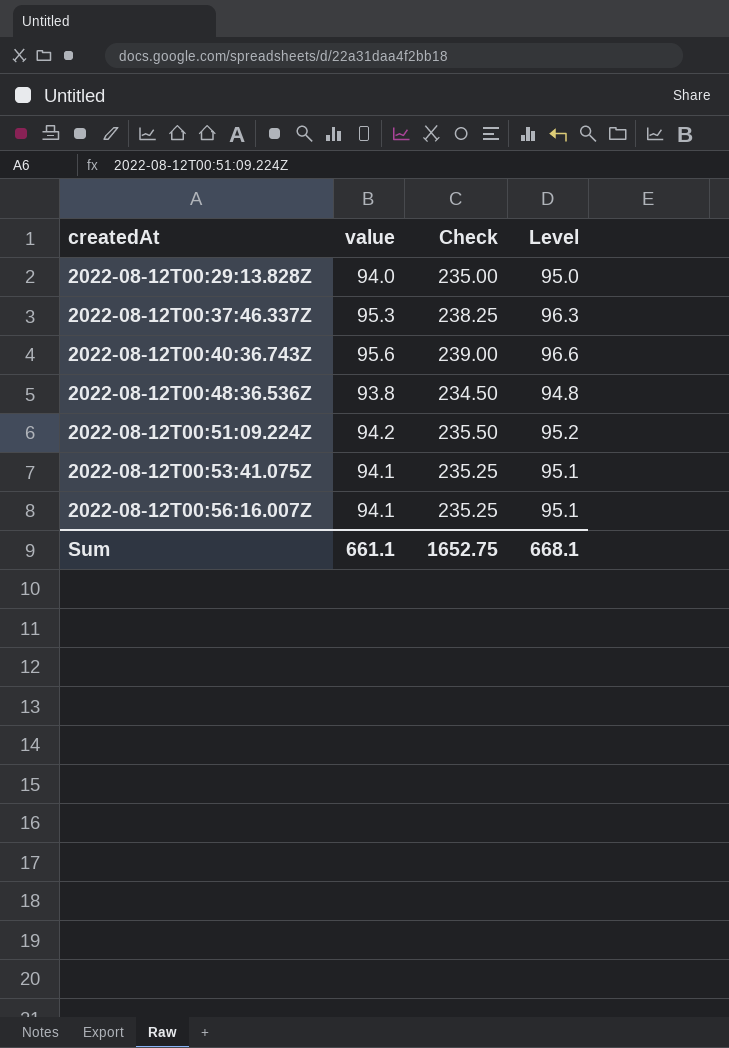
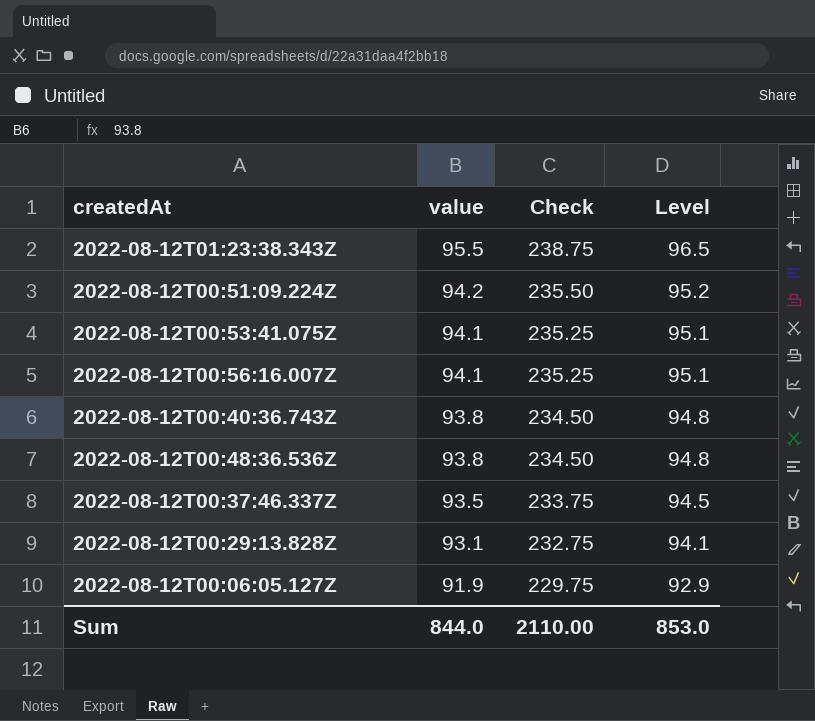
row order: createdAt ascending -> value descending
row 2022-08-12T01:23:38.343Z: none -> 95.5 | 238.75 | 96.5
2022-08-12T00:40:36.743Z | value: 95.6 -> 93.8
2022-08-12T00:40:36.743Z | Check: 239.00 -> 234.50
2022-08-12T00:40:36.743Z | Level: 96.6 -> 94.8
2022-08-12T00:37:46.337Z | value: 95.3 -> 93.5
2022-08-12T00:37:46.337Z | Check: 238.25 -> 233.75
2022-08-12T00:37:46.337Z | Level: 96.3 -> 94.5
2022-08-12T00:29:13.828Z | value: 94.0 -> 93.1
2022-08-12T00:29:13.828Z | Check: 235.00 -> 232.75
2022-08-12T00:29:13.828Z | Level: 95.0 -> 94.1
row 2022-08-12T00:06:05.127Z: none -> 91.9 | 229.75 | 92.9
Sum | value: 661.1 -> 844.0
Sum | Check: 1652.75 -> 2110.00
Sum | Level: 668.1 -> 853.0

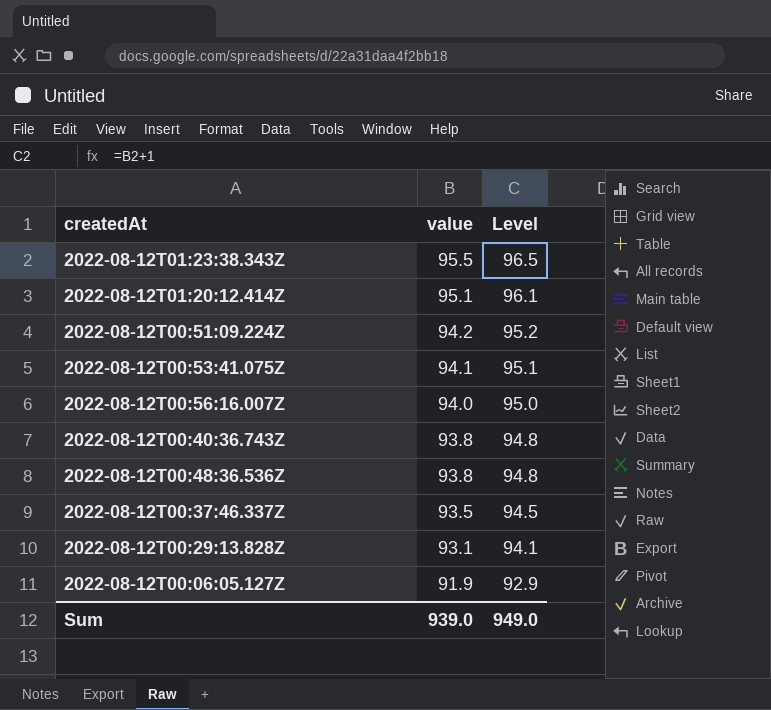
column Check | formula: [value] * 2.5 -> none
row 2022-08-12T01:20:12.414Z: none -> 95.1 | 96.1
2022-08-12T00:56:16.007Z | value: 94.1 -> 94.0
2022-08-12T00:56:16.007Z | Level: 95.1 -> 95.0
Sum | value: 844.0 -> 939.0
Sum | Level: 853.0 -> 949.0

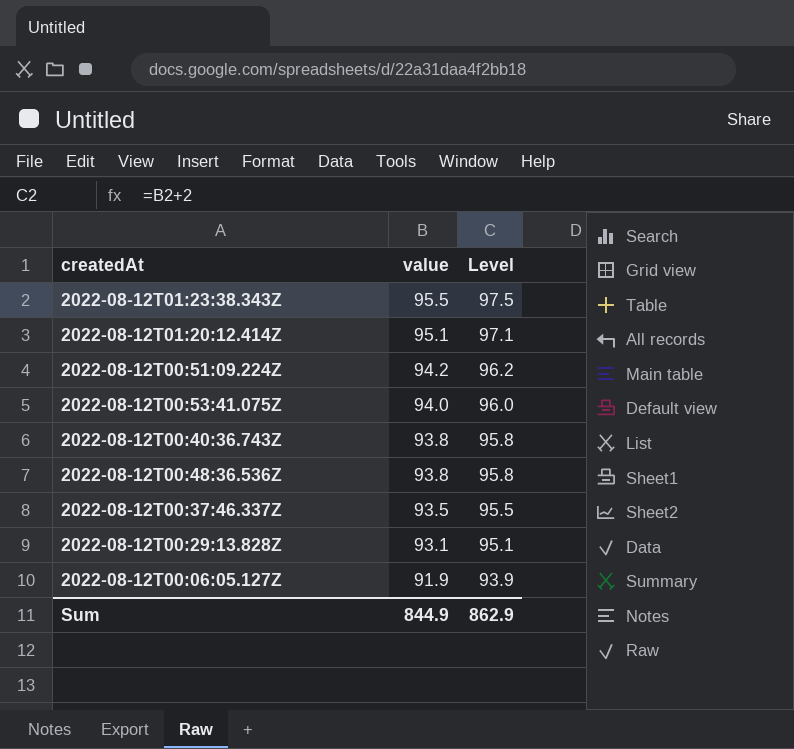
column Level | formula: [value] + 1 -> [value] + 2
row 2022-08-12T00:56:16.007Z: 94.0 | 95.0 -> none
2022-08-12T00:53:41.075Z | value: 94.1 -> 94.0
Sum | value: 939.0 -> 844.9
Sum | Level: 949.0 -> 862.9

